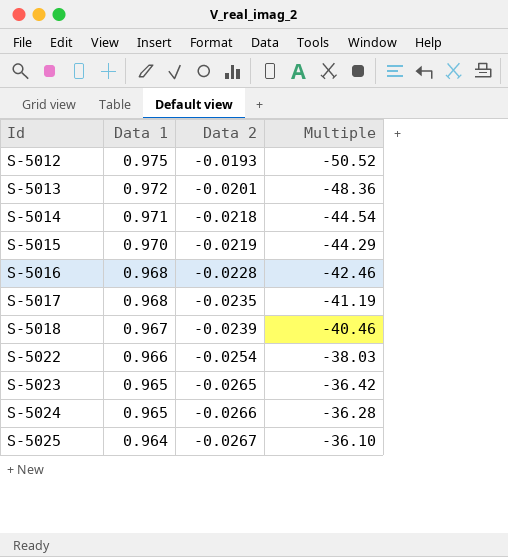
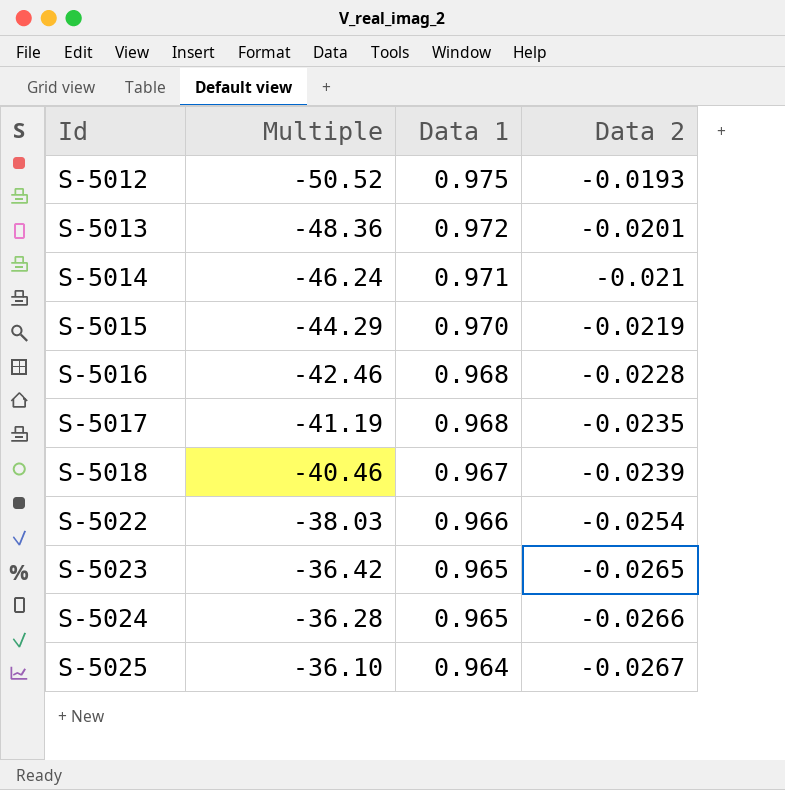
column Multiple | position: 4 -> 2
S-5014 | Multiple: -44.54 -> -46.24
S-5014 | Data 2: -0.0218 -> -0.021

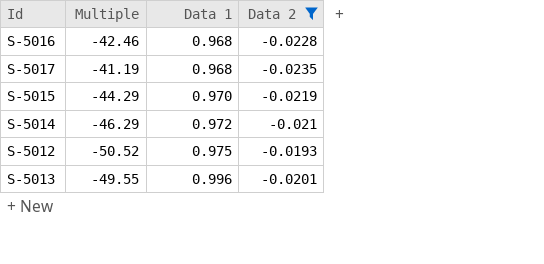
filter: none -> Data 2 >= -0.0235
row order: Id ascending -> Data 1 ascending
S-5014 | Multiple: -46.24 -> -46.29
S-5014 | Data 1: 0.971 -> 0.972
S-5013 | Multiple: -48.36 -> -49.55
S-5013 | Data 1: 0.972 -> 0.996

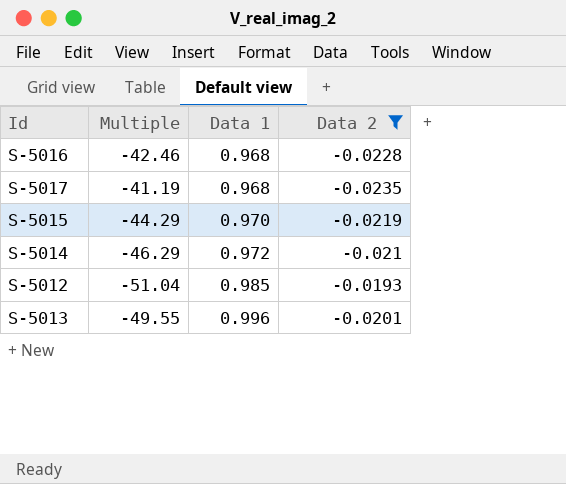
S-5012 | Multiple: -50.52 -> -51.04
S-5012 | Data 1: 0.975 -> 0.985

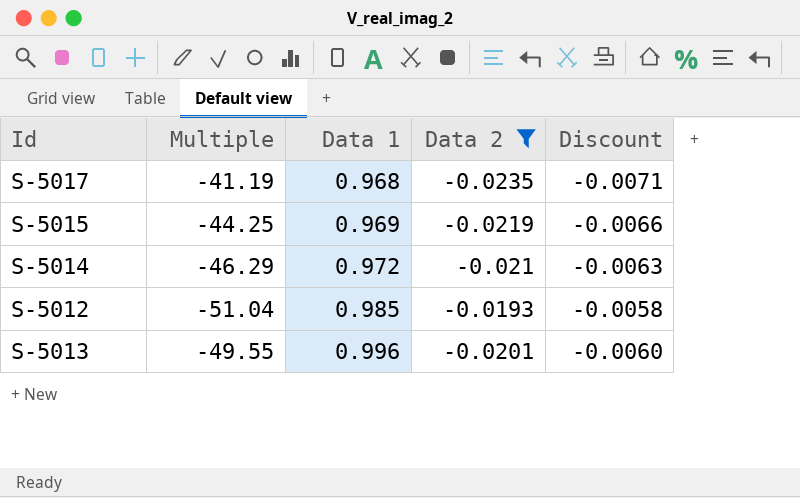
column Discount | formula: none -> [Data 2] * 0.3
row S-5016: -42.46 | 0.968 | -0.0228 -> none
S-5015 | Multiple: -44.29 -> -44.25
S-5015 | Data 1: 0.970 -> 0.969

